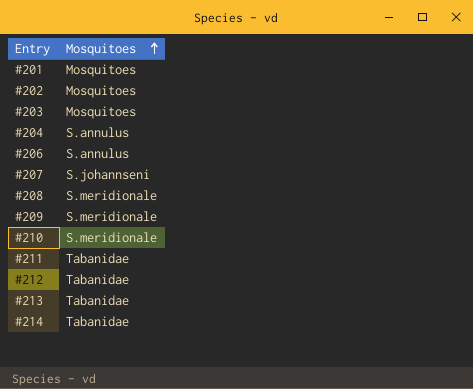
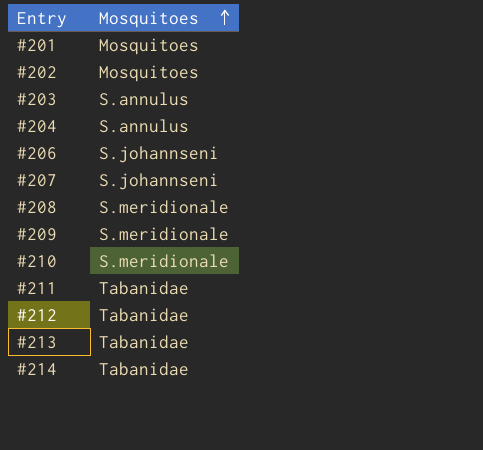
#203 | Mosquitoes: Mosquitoes -> S.annulus
#206 | Mosquitoes: S.annulus -> S.johannseni

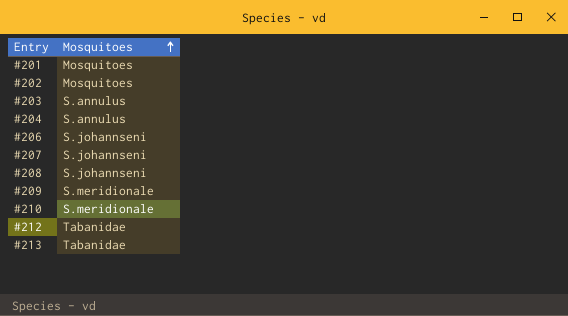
row #211: Tabanidae -> none
row #214: Tabanidae -> none
#208 | Mosquitoes: S.meridionale -> S.johannseni

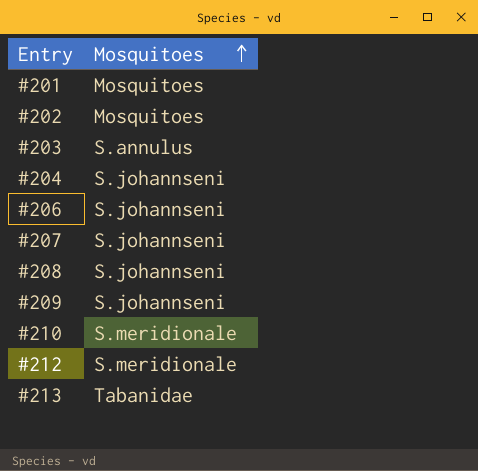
#204 | Mosquitoes: S.annulus -> S.johannseni
#209 | Mosquitoes: S.meridionale -> S.johannseni
#212 | Mosquitoes: Tabanidae -> S.meridionale

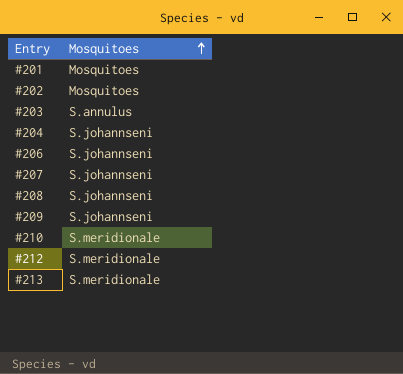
#213 | Mosquitoes: Tabanidae -> S.meridionale

